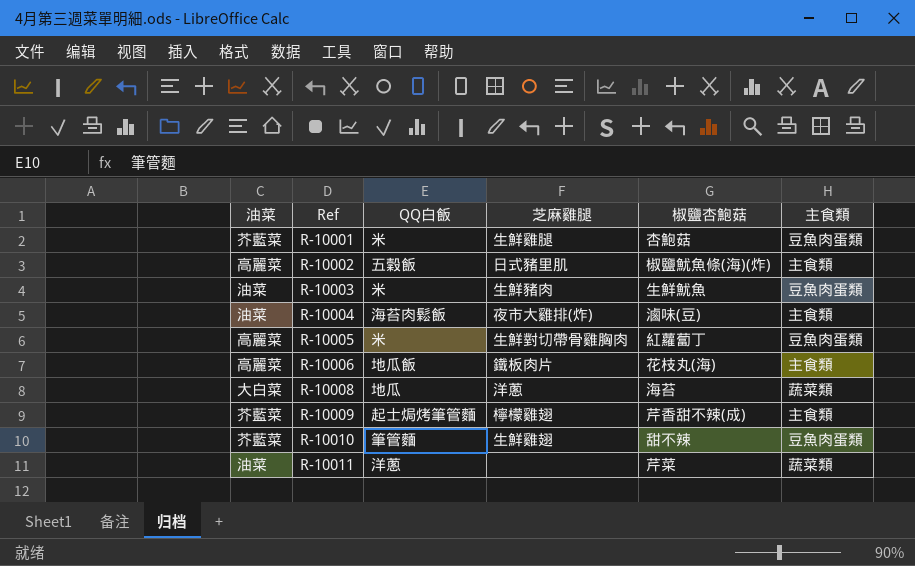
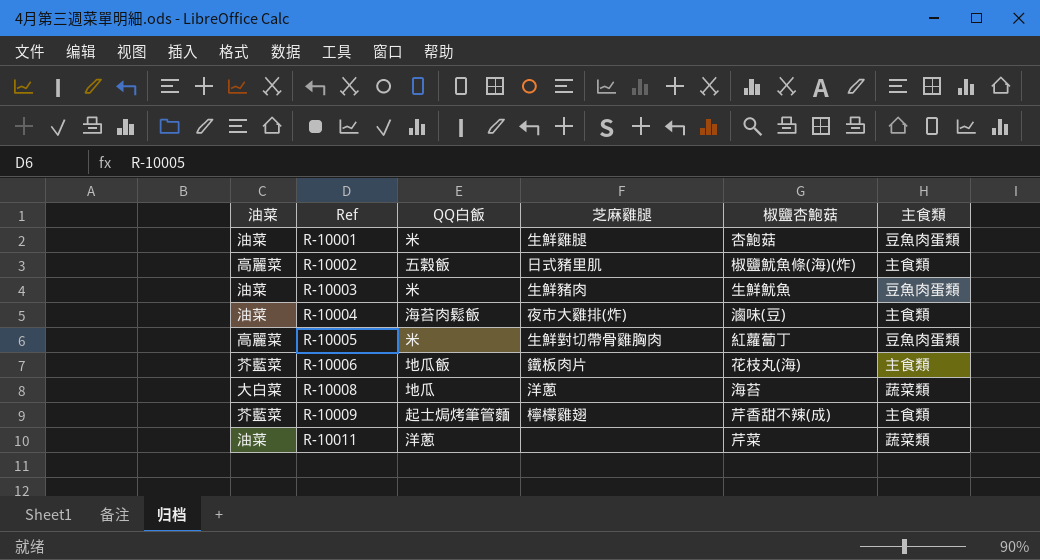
row R-10010: 芥藍菜 | 筆管麵 | 生鮮雞翅 | 甜不辣 | 豆魚肉蛋類 -> none
R-10001 | 油菜: 芥藍菜 -> 油菜
R-10006 | 油菜: 高麗菜 -> 芥藍菜

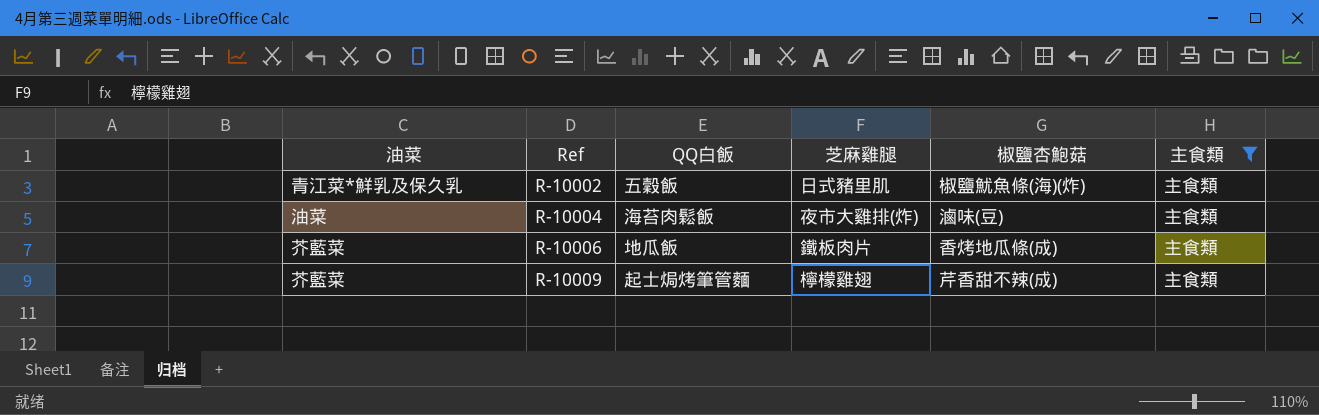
filter: none -> 主食類 = 主食類
R-10002 | 油菜: 高麗菜 -> 青江菜*鮮乳及保久乳
R-10006 | 椒鹽杏鮑菇: 花枝丸(海) -> 香烤地瓜條(成)

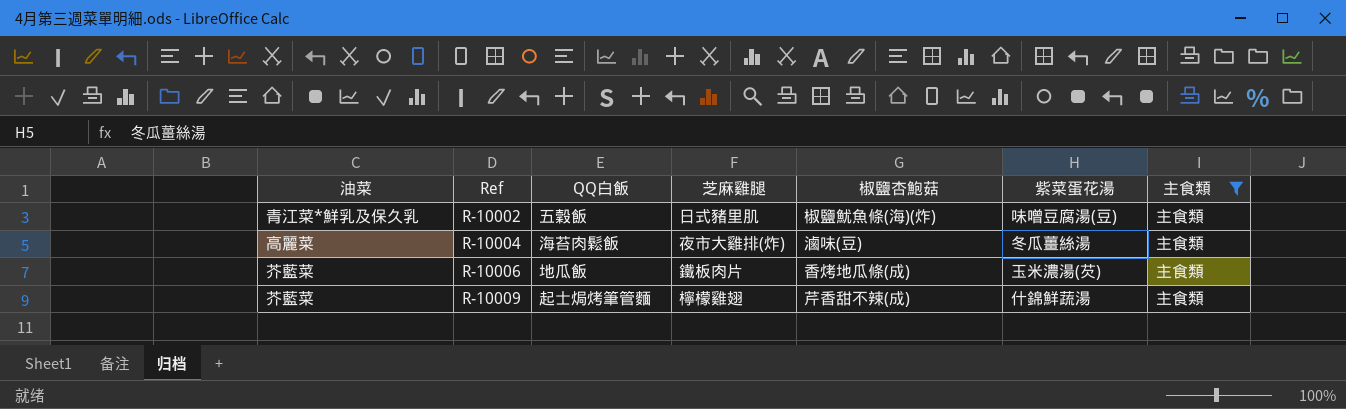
column 紫菜蛋花湯 | position: none -> 6
R-10004 | 油菜: 油菜 -> 高麗菜

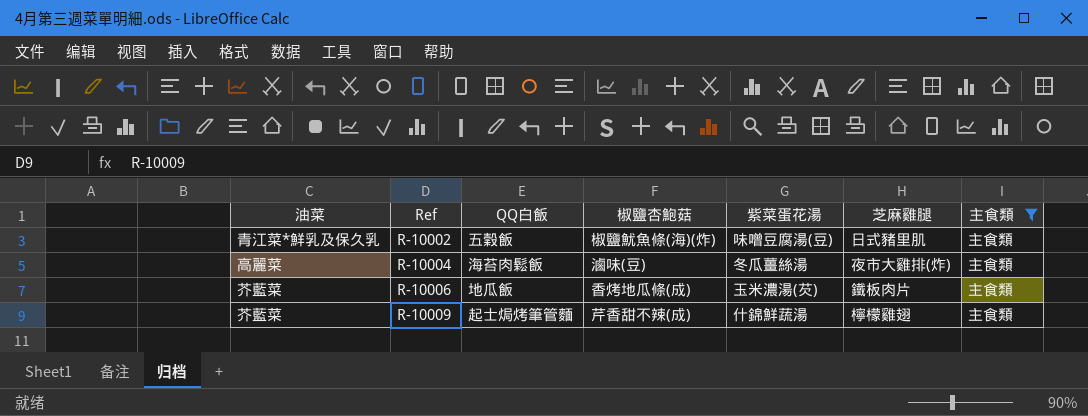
column 芝麻雞腿 | position: 4 -> 6

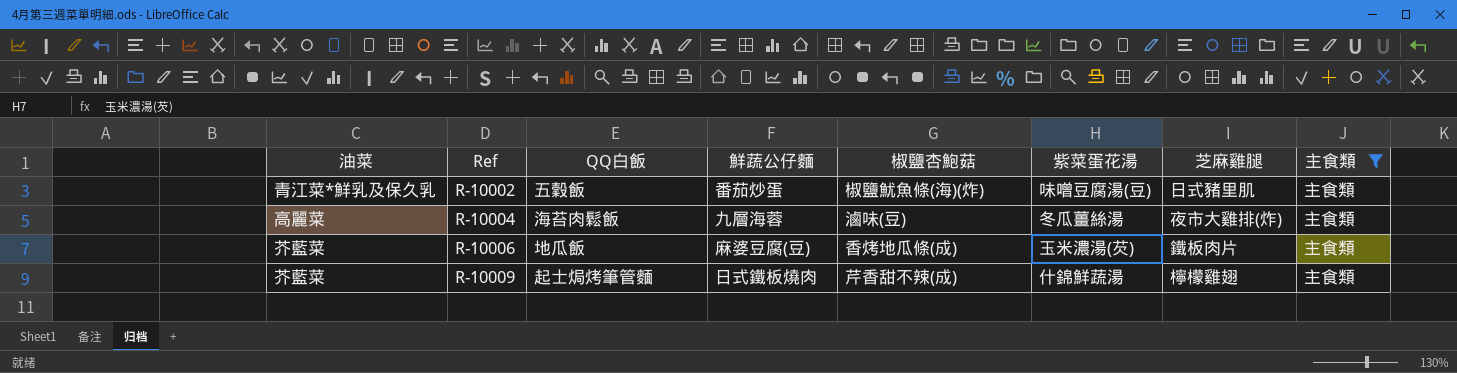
column 鮮蔬公仔麵 | position: none -> 4

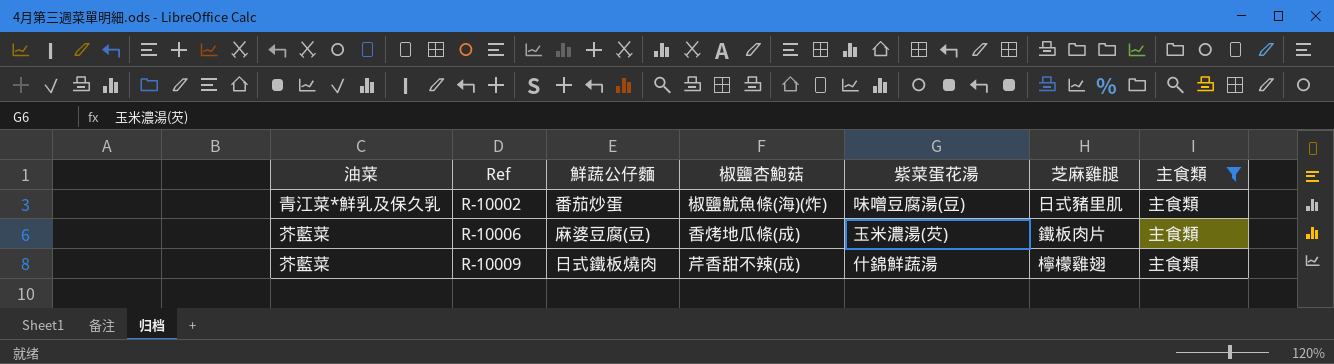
column QQ白飯 | position: 3 -> none
row R-10004: 高麗菜 | 海苔肉鬆飯 | 九層海蓉 | 滷味(豆) | 冬瓜薑絲湯 | 夜市大雞排(炸) | 主食類 -> none

